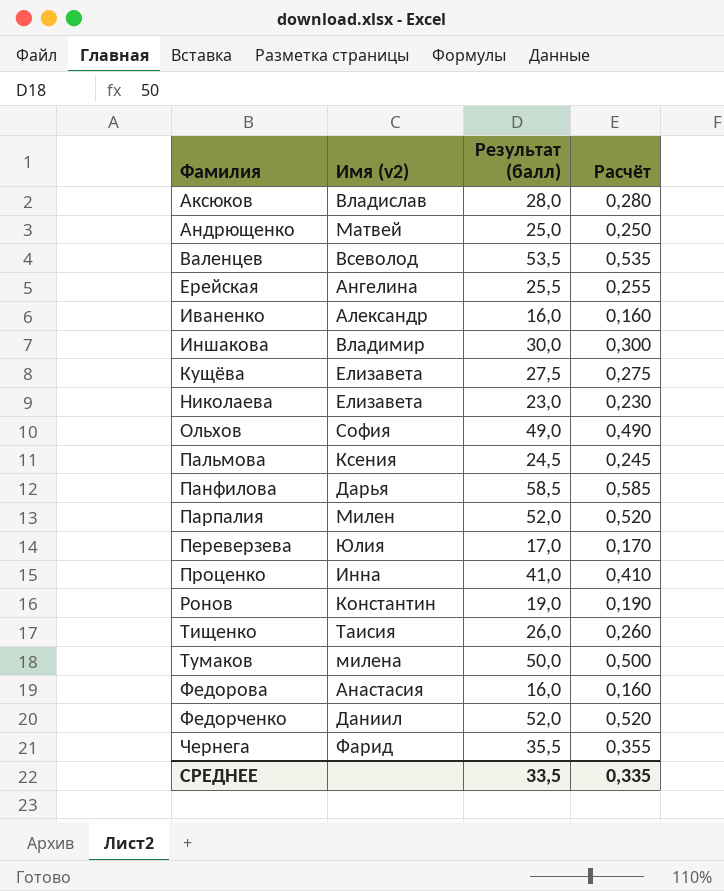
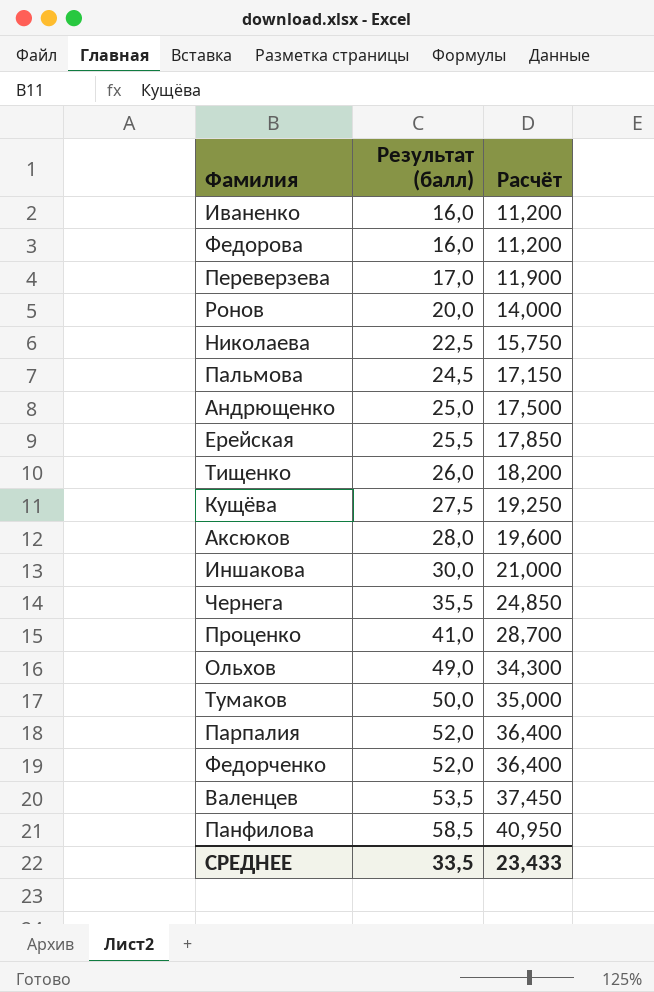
row order: Фамилия ascending -> Результат (балл) ascending
column Имя (v2) | position: 2 -> none
column Расчёт | formula: [Результат (балл)] * 0,01 -> [Результат (балл)] * 0,7
Ронов | Результат (балл): 19,0 -> 20,0
Николаева | Результат (балл): 23,0 -> 22,5
СРЕДНЕЕ | Расчёт: 0,335 -> 23,433

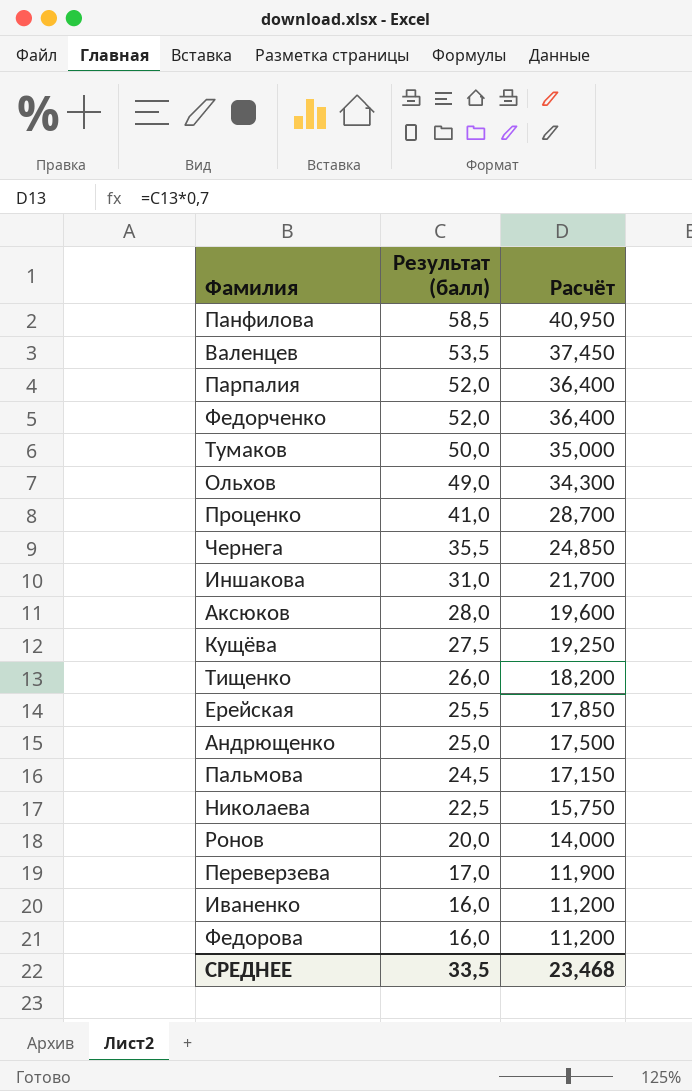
row order: Результат (балл) ascending -> Результат (балл) descending
Иншакова | Результат (балл): 30,0 -> 31,0
Иншакова | Расчёт: 21,000 -> 21,700
СРЕДНЕЕ | Расчёт: 23,433 -> 23,468

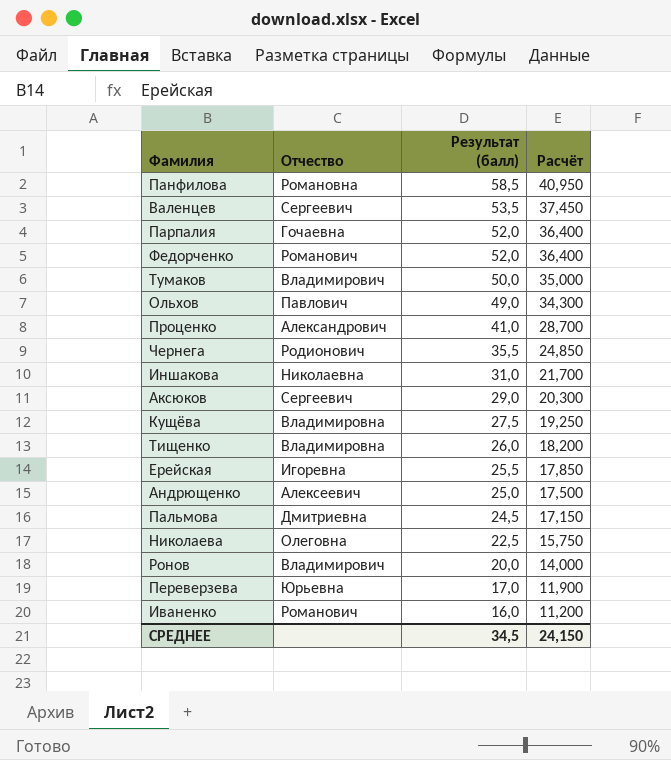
column Отчество | position: none -> 2
row Федорова: 16,0 | 11,200 -> none
Аксюков | Результат (балл): 28,0 -> 29,0
Аксюков | Расчёт: 19,600 -> 20,300
СРЕДНЕЕ | Результат (балл): 33,5 -> 34,5
СРЕДНЕЕ | Расчёт: 23,468 -> 24,150

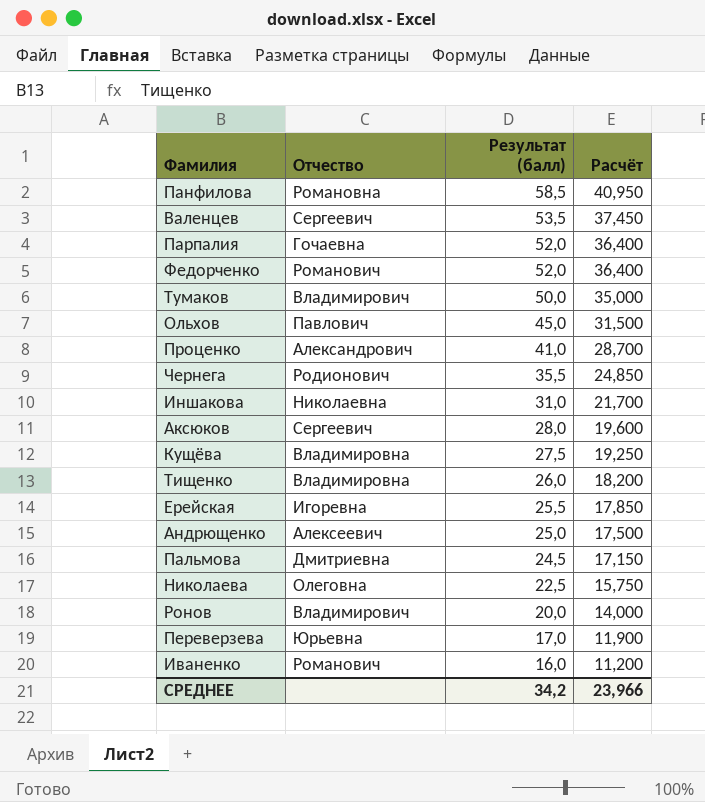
Ольхов | Результат (балл): 49,0 -> 45,0
Ольхов | Расчёт: 34,300 -> 31,500
Аксюков | Результат (балл): 29,0 -> 28,0
Аксюков | Расчёт: 20,300 -> 19,600
СРЕДНЕЕ | Результат (балл): 34,5 -> 34,2
СРЕДНЕЕ | Расчёт: 24,150 -> 23,966

